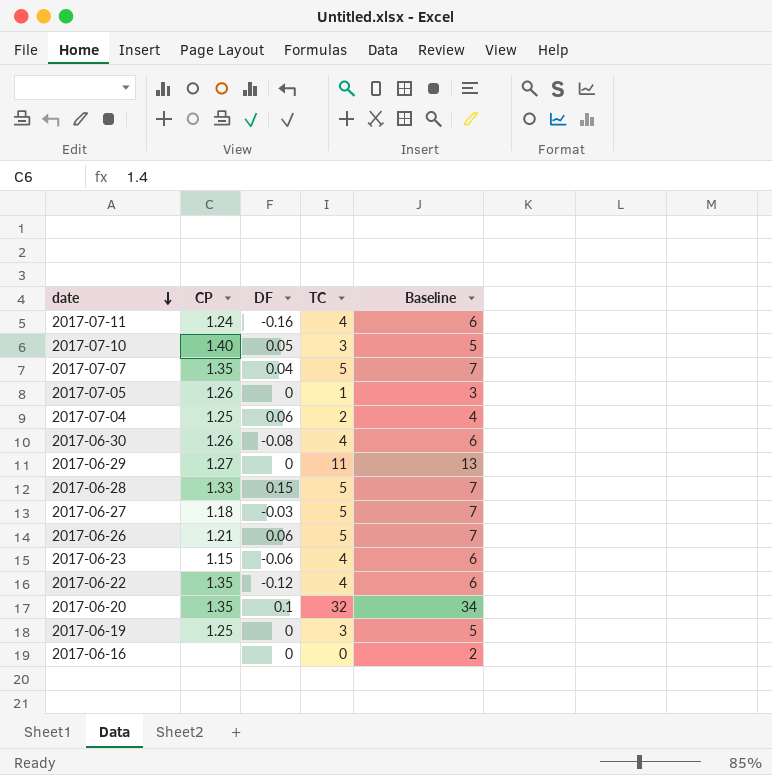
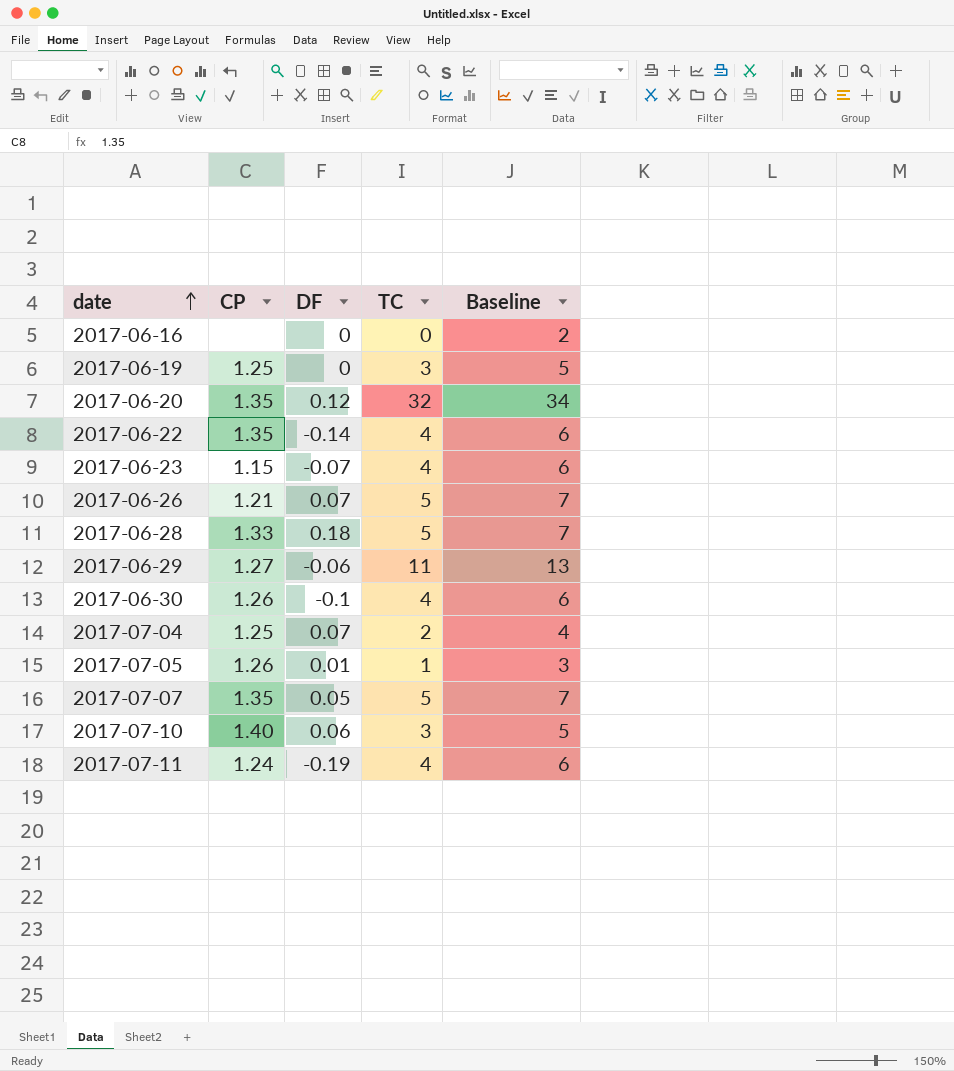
row order: date descending -> date ascending
row 2017-06-27: 1.18 | -0.03 | 5 | 7 -> none
2017-06-20 | DF: 0.1 -> 0.12
2017-06-22 | DF: -0.12 -> -0.14
2017-06-23 | DF: -0.06 -> -0.07
2017-06-26 | DF: 0.06 -> 0.07
2017-06-28 | DF: 0.15 -> 0.18
2017-06-29 | DF: 0 -> -0.06
2017-06-30 | DF: -0.08 -> -0.1
2017-07-04 | DF: 0.06 -> 0.07
2017-07-05 | DF: 0 -> 0.01
2017-07-07 | DF: 0.04 -> 0.05
2017-07-10 | DF: 0.05 -> 0.06
2017-07-11 | DF: -0.16 -> -0.19

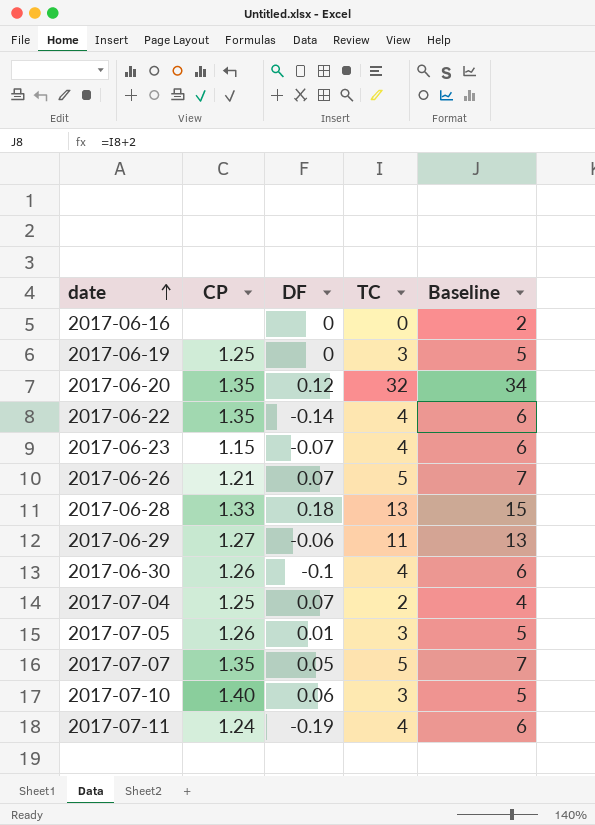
2017-06-28 | TC: 5 -> 13
2017-06-28 | Baseline: 7 -> 15
2017-07-05 | TC: 1 -> 3
2017-07-05 | Baseline: 3 -> 5

